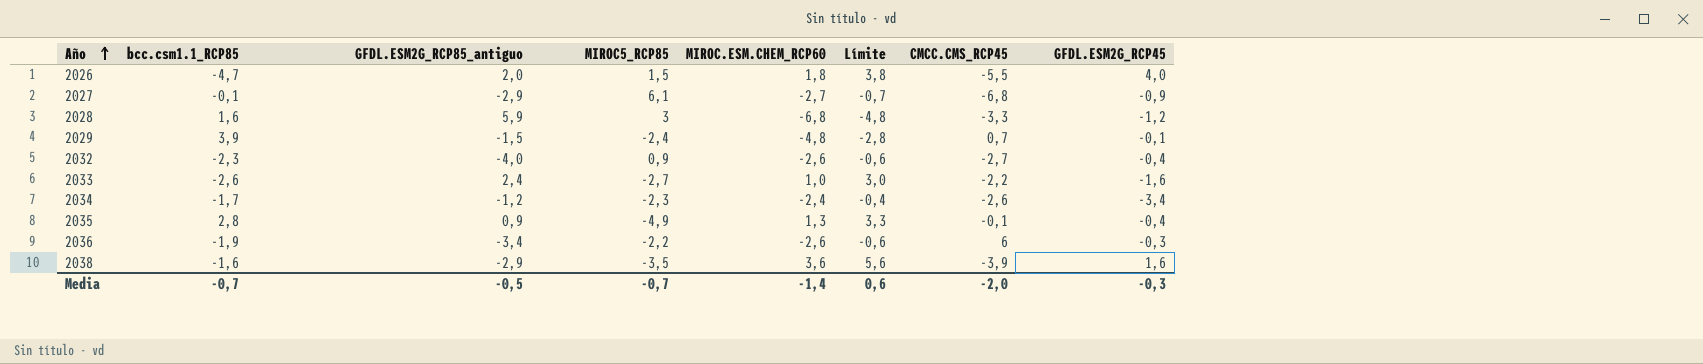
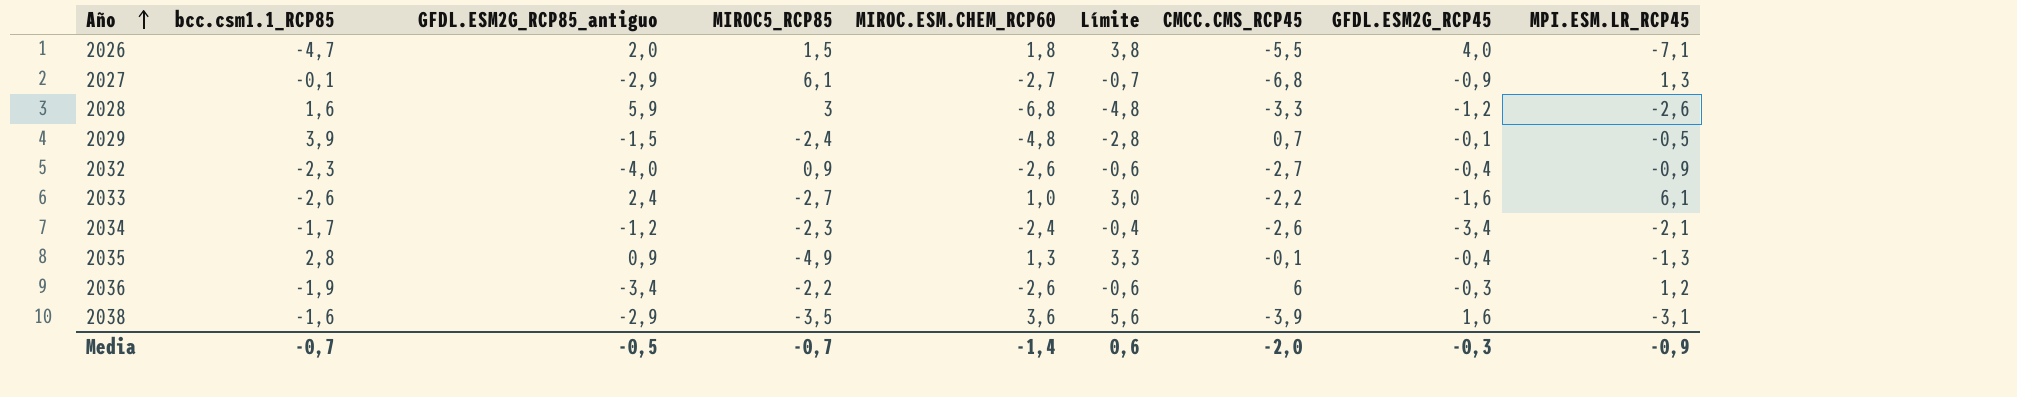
column MPI.ESM.LR_RCP45 | position: none -> 9

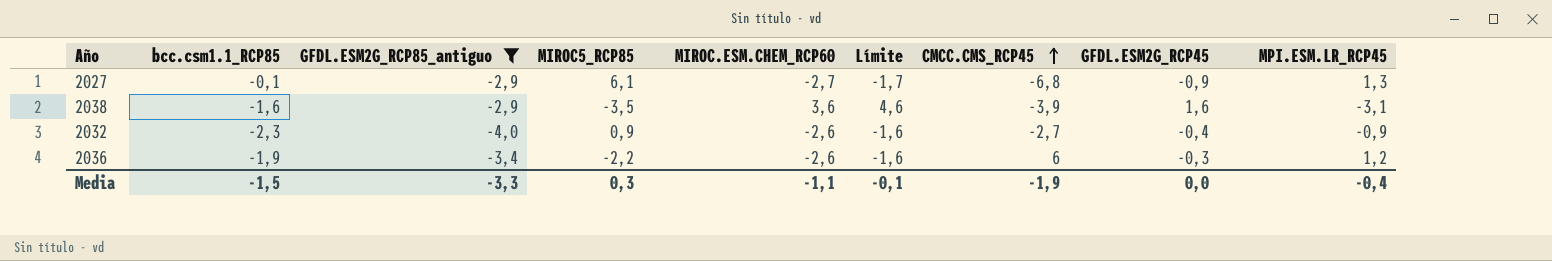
filter: none -> GFDL.ESM2G_RCP85_antiguo <= -2,9
row order: Año ascending -> CMCC.CMS_RCP45 ascending
column Límite | formula: [MIROC.ESM.CHEM_RCP60] + 2 -> [MIROC.ESM.CHEM_RCP60] + 1
Media | bcc.csm1.1_RCP85: -0,7 -> -1,5
Media | GFDL.ESM2G_RCP85_antiguo: -0,5 -> -3,3
Media | MIROC5_RCP85: -0,7 -> 0,3
Media | MIROC.ESM.CHEM_RCP60: -1,4 -> -1,1
Media | Límite: 0,6 -> -0,1
Media | CMCC.CMS_RCP45: -2,0 -> -1,9
Media | GFDL.ESM2G_RCP45: -0,3 -> 0,0
Media | MPI.ESM.LR_RCP45: -0,9 -> -0,4

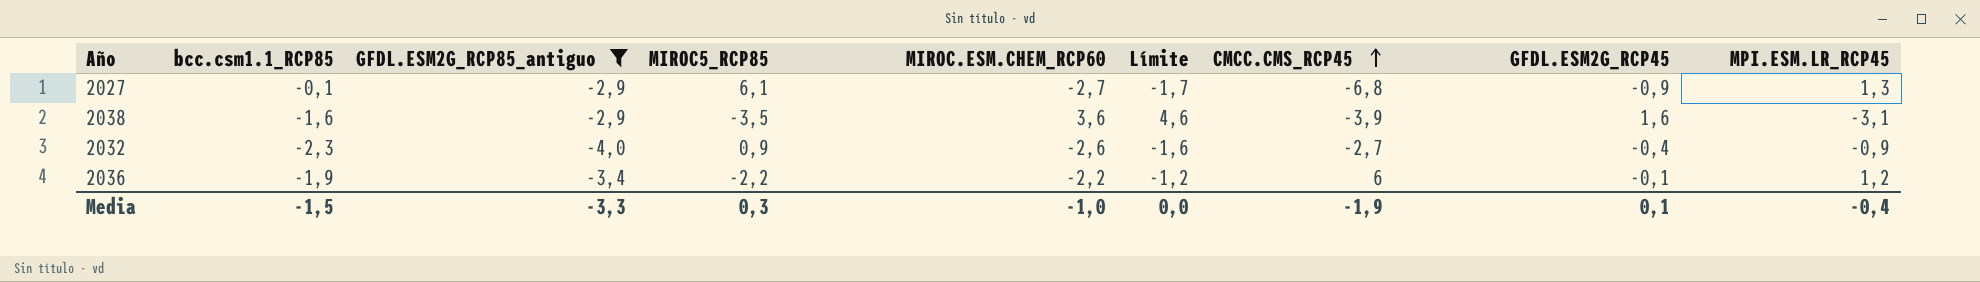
2036 | MIROC.ESM.CHEM_RCP60: -2,6 -> -2,2
2036 | Límite: -1,6 -> -1,2
2036 | GFDL.ESM2G_RCP45: -0,3 -> -0,1
Media | MIROC.ESM.CHEM_RCP60: -1,1 -> -1,0
Media | Límite: -0,1 -> 0,0
Media | GFDL.ESM2G_RCP45: 0,0 -> 0,1

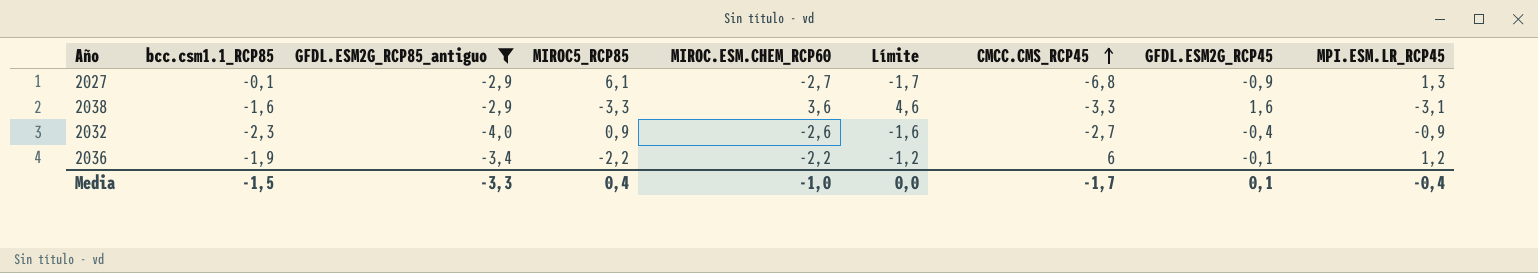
2038 | MIROC5_RCP85: -3,5 -> -3,3
2038 | CMCC.CMS_RCP45: -3,9 -> -3,3
Media | MIROC5_RCP85: 0,3 -> 0,4
Media | CMCC.CMS_RCP45: -1,9 -> -1,7

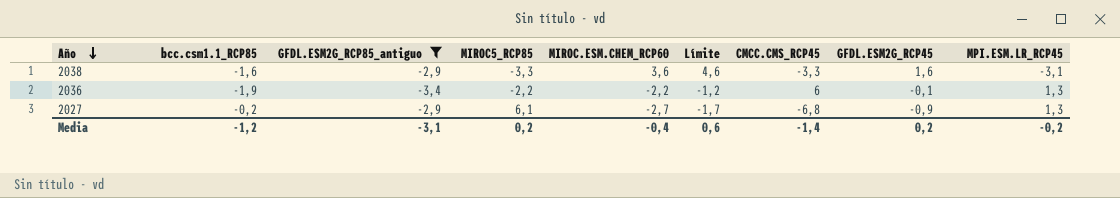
row order: CMCC.CMS_RCP45 ascending -> Año descending
row 2032: -2,3 | -4,0 | 0,9 | -2,6 | -1,6 | -2,7 | -0,4 | -0,9 -> none
2036 | MPI.ESM.LR_RCP45: 1,2 -> 1,3
2027 | bcc.csm1.1_RCP85: -0,1 -> -0,2
Media | bcc.csm1.1_RCP85: -1,5 -> -1,2
Media | GFDL.ESM2G_RCP85_antiguo: -3,3 -> -3,1
Media | MIROC5_RCP85: 0,4 -> 0,2
Media | MIROC.ESM.CHEM_RCP60: -1,0 -> -0,4
Media | Límite: 0,0 -> 0,6
Media | CMCC.CMS_RCP45: -1,7 -> -1,4
Media | GFDL.ESM2G_RCP45: 0,1 -> 0,2
Media | MPI.ESM.LR_RCP45: -0,4 -> -0,2

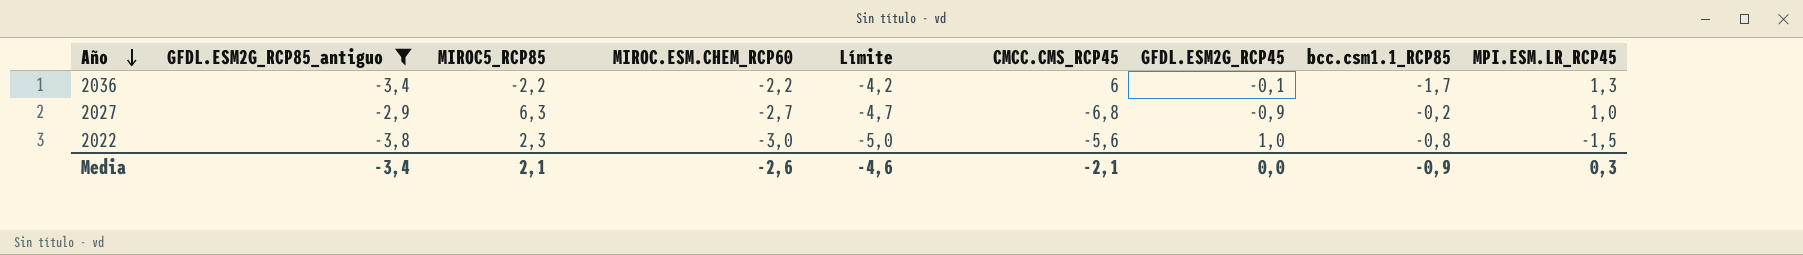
column Límite | formula: [MIROC.ESM.CHEM_RCP60] + 1 -> [MIROC.ESM.CHEM_RCP60] - 2
column bcc.csm1.1_RCP85 | position: 2 -> 8
row 2038: -1,6 | -2,9 | -3,3 | 3,6 | 4,6 | -3,3 | 1,6 | -3,1 -> none
2036 | bcc.csm1.1_RCP85: -1,9 -> -1,7
2027 | MIROC5_RCP85: 6,1 -> 6,3
2027 | MPI.ESM.LR_RCP45: 1,3 -> 1,0
row 2022: none -> -3,8 | 2,3 | -3,0 | -5,0 | -5,6 | 1,0 | -0,8 | -1,5
Media | GFDL.ESM2G_RCP85_antiguo: -3,1 -> -3,4
Media | MIROC5_RCP85: 0,2 -> 2,1
Media | MIROC.ESM.CHEM_RCP60: -0,4 -> -2,6
Media | Límite: 0,6 -> -4,6
Media | CMCC.CMS_RCP45: -1,4 -> -2,1
Media | GFDL.ESM2G_RCP45: 0,2 -> 0,0
Media | bcc.csm1.1_RCP85: -1,2 -> -0,9
Media | MPI.ESM.LR_RCP45: -0,2 -> 0,3

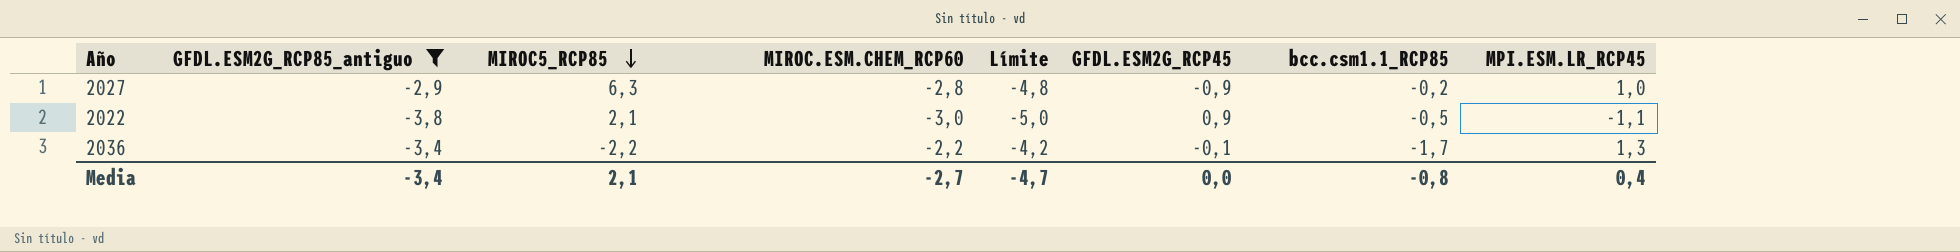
row order: Año descending -> MIROC5_RCP85 descending
column CMCC.CMS_RCP45 | position: 6 -> none
2027 | MIROC.ESM.CHEM_RCP60: -2,7 -> -2,8
2027 | Límite: -4,7 -> -4,8
2022 | MIROC5_RCP85: 2,3 -> 2,1
2022 | GFDL.ESM2G_RCP45: 1,0 -> 0,9
2022 | bcc.csm1.1_RCP85: -0,8 -> -0,5
2022 | MPI.ESM.LR_RCP45: -1,5 -> -1,1
Media | MIROC.ESM.CHEM_RCP60: -2,6 -> -2,7
Media | Límite: -4,6 -> -4,7
Media | bcc.csm1.1_RCP85: -0,9 -> -0,8
Media | MPI.ESM.LR_RCP45: 0,3 -> 0,4

